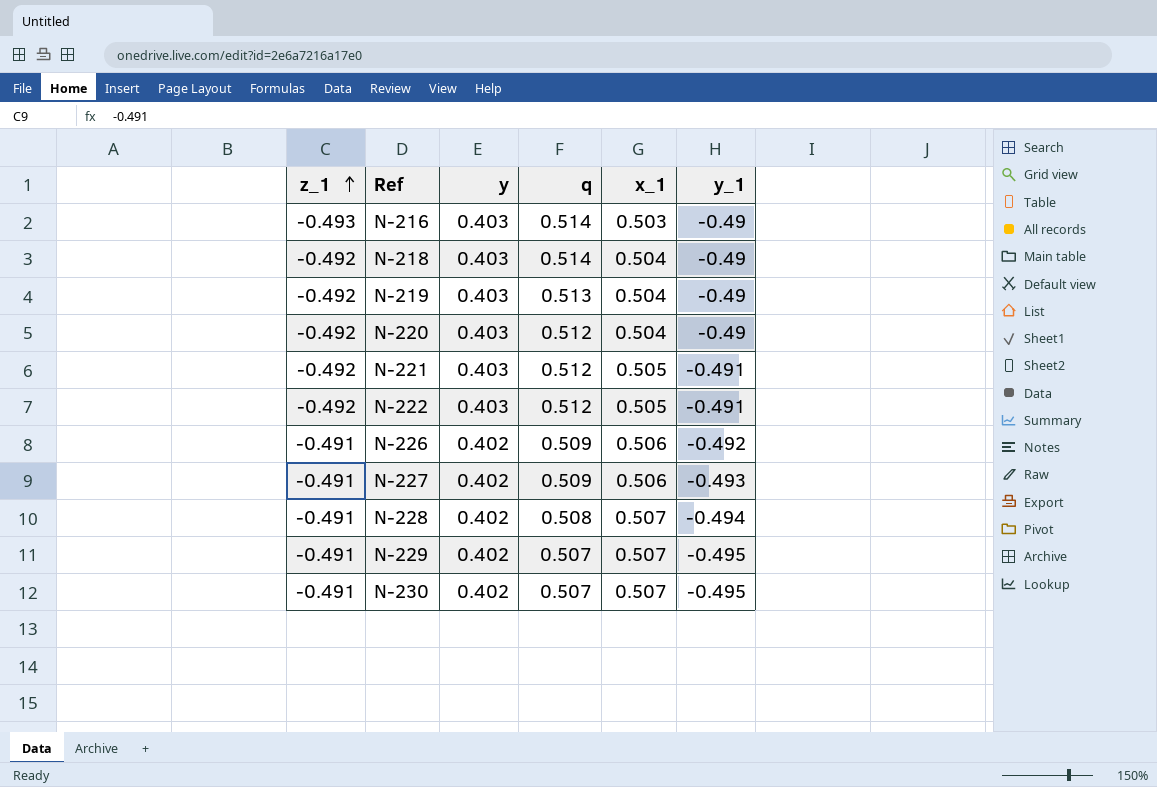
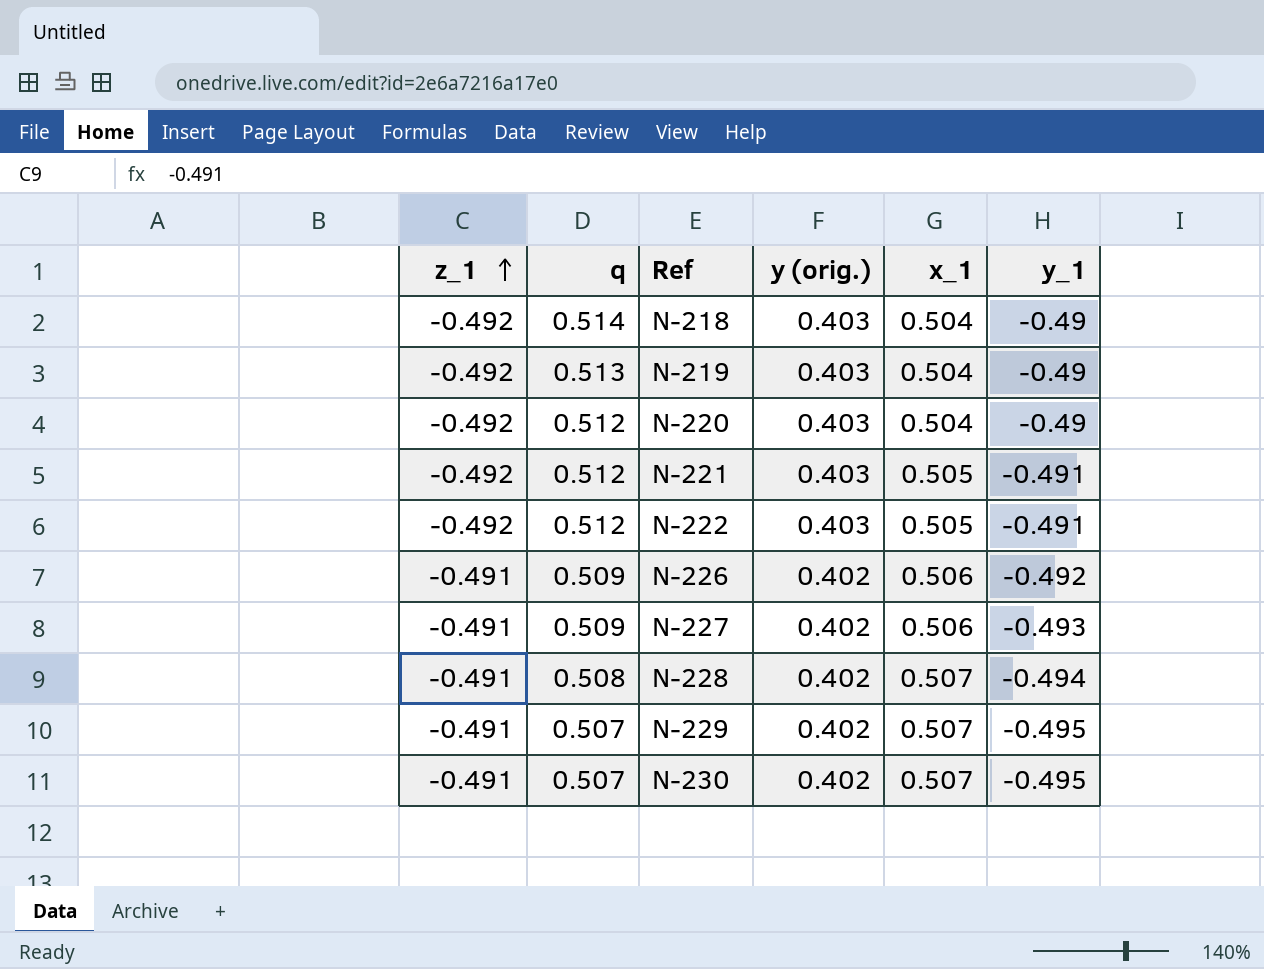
column q | position: 4 -> 2
column name: y -> y (orig.)
row N-216: -0.493 | 0.403 | 0.514 | 0.503 | -0.49 -> none

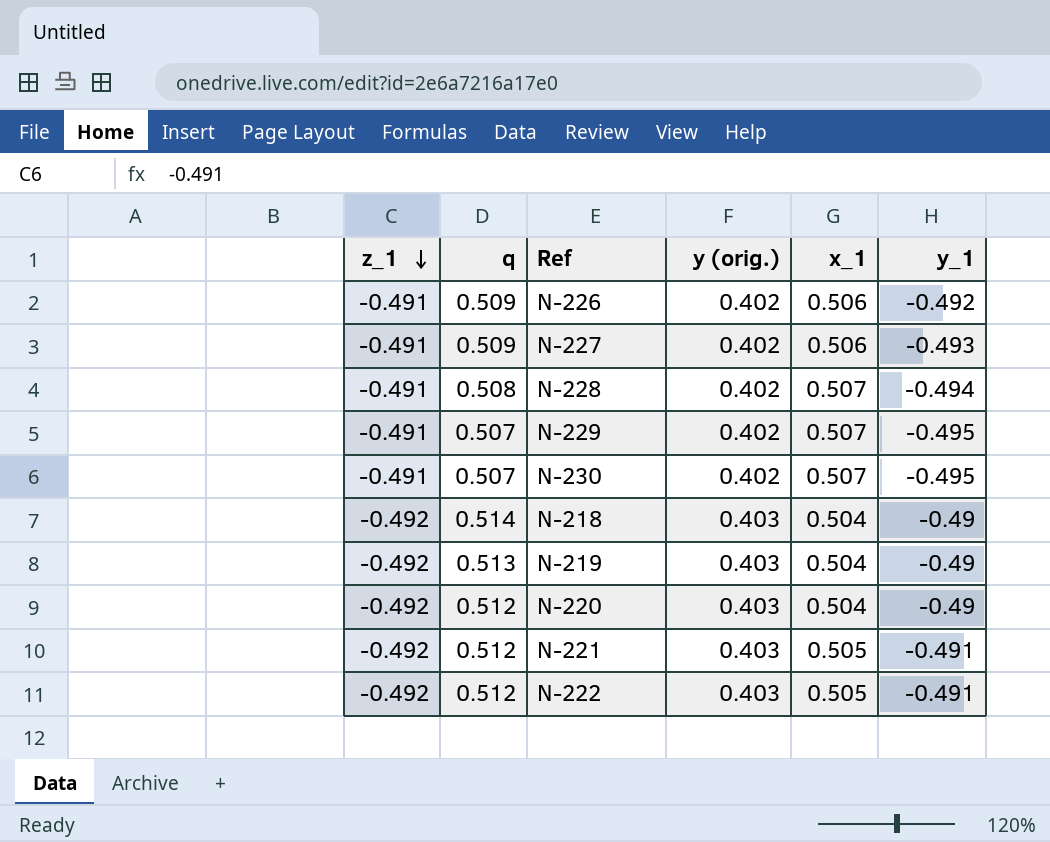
row order: z_1 ascending -> z_1 descending

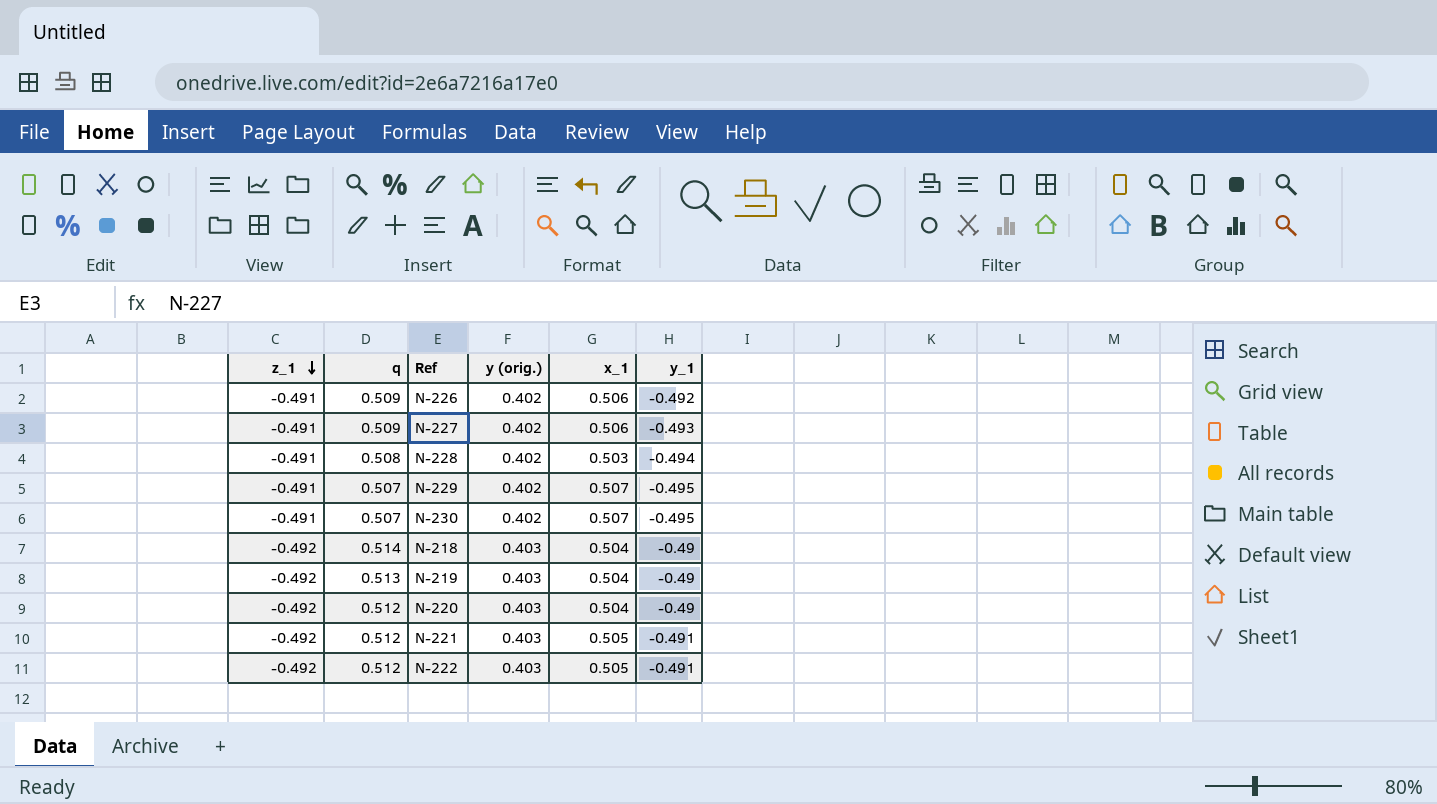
N-228 | x_1: 0.507 -> 0.503

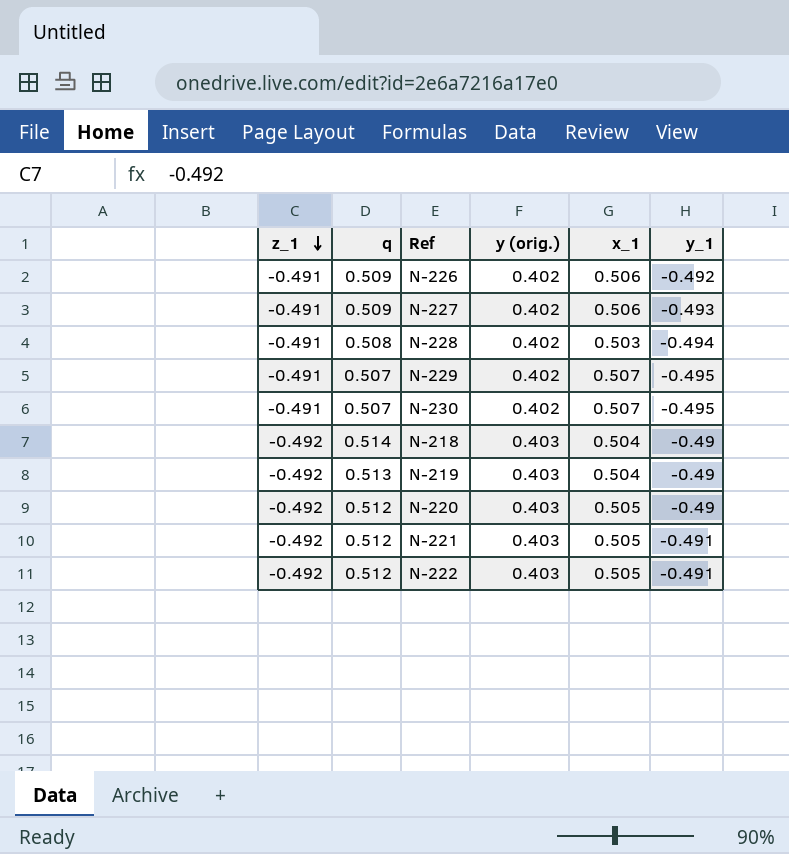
N-220 | x_1: 0.504 -> 0.505

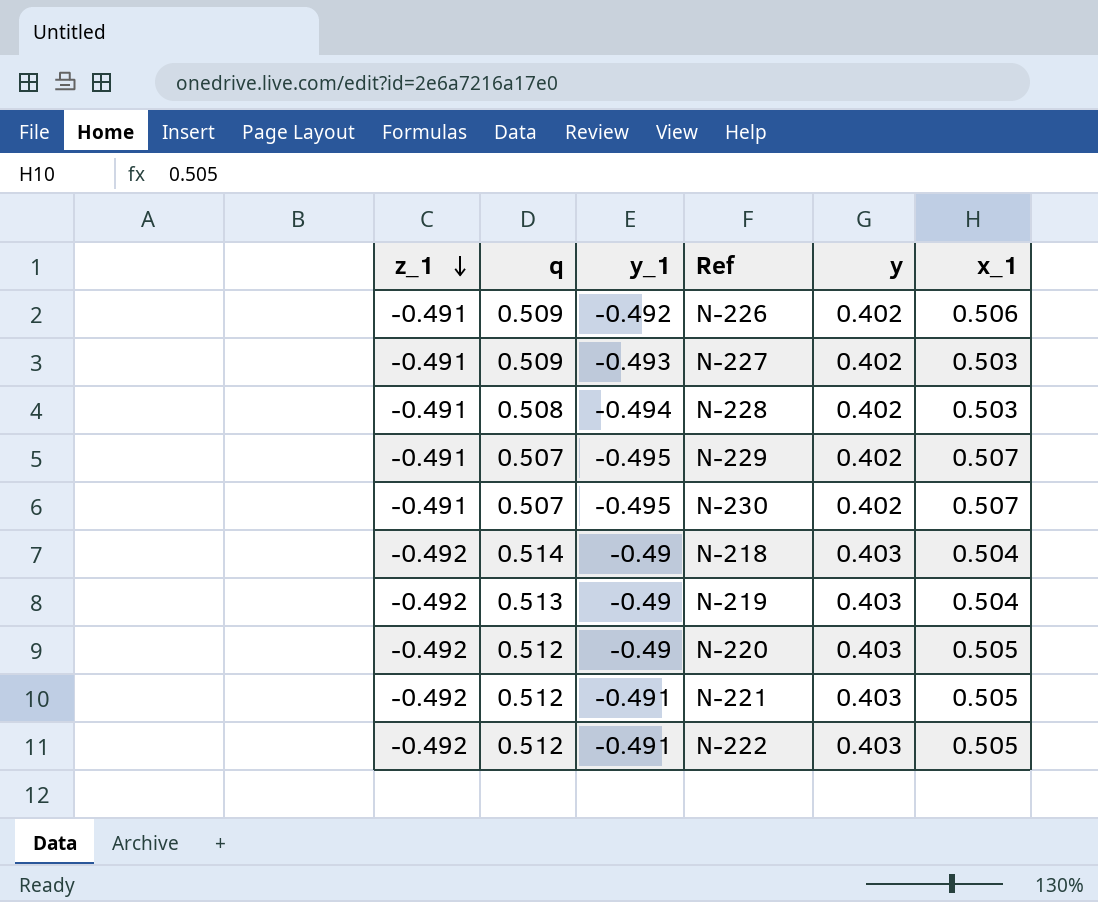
column y_1 | position: 6 -> 3
column name: y (orig.) -> y
N-227 | x_1: 0.506 -> 0.503

